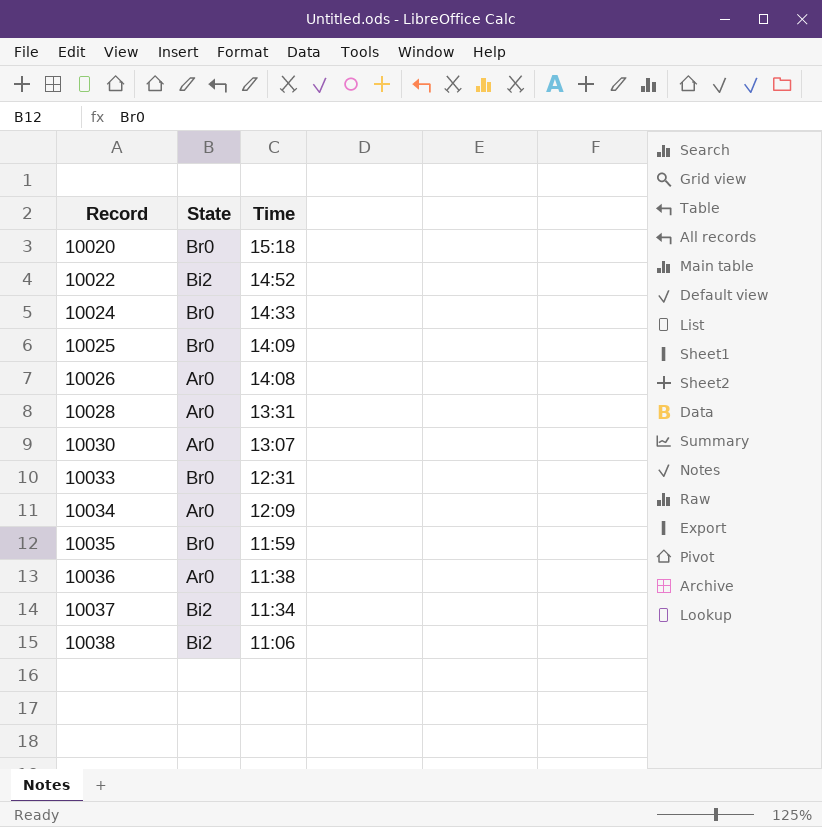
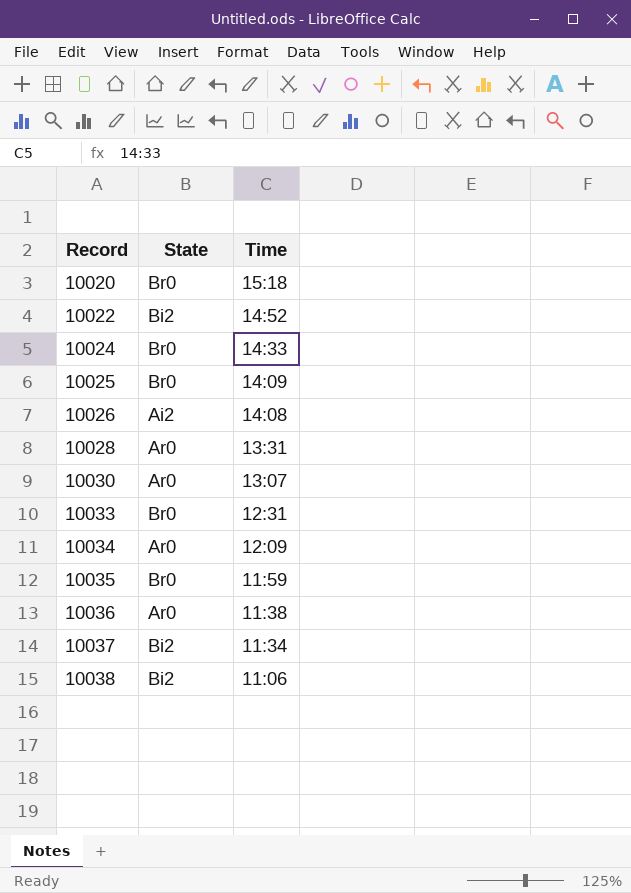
10026 | State: Ar0 -> Ai2

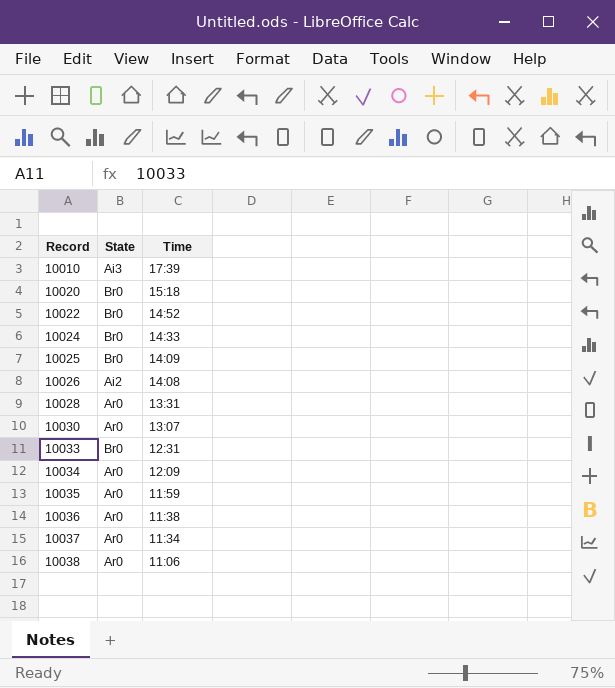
row 10010: none -> Ai3 | 17:39
10022 | State: Bi2 -> Br0
10035 | State: Br0 -> Ar0
10037 | State: Bi2 -> Ar0
10038 | State: Bi2 -> Ar0

